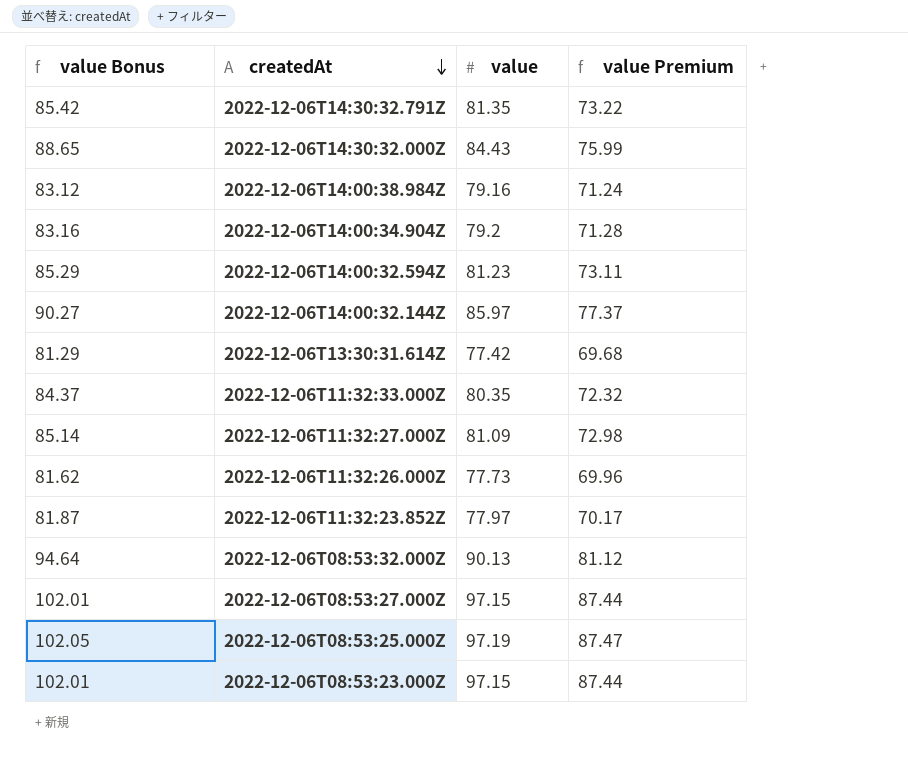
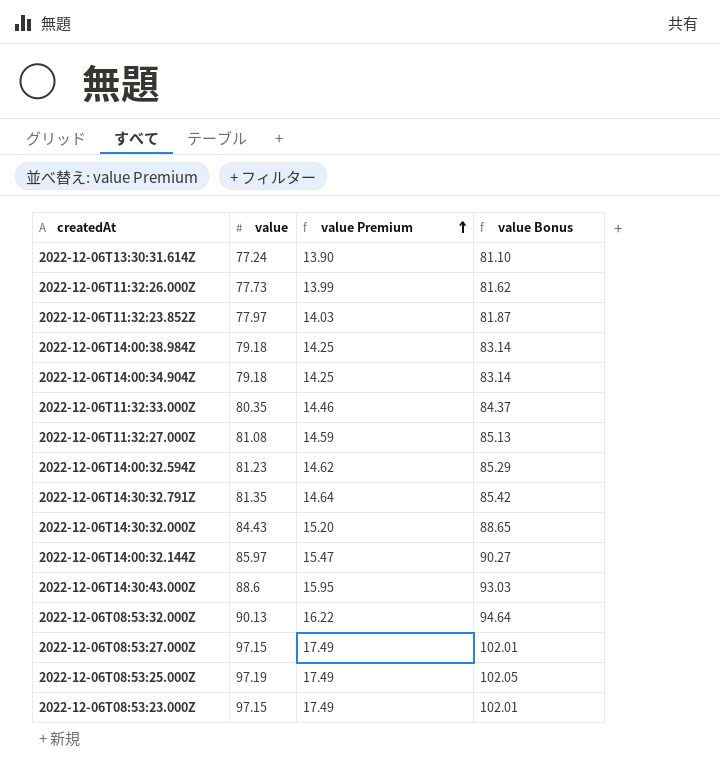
row order: createdAt descending -> value Premium ascending
column value Premium | formula: [value] * 0.9 -> [value] * 0.18
column value Bonus | position: 1 -> 4
2022-12-06T13:30:31.614Z | value: 77.42 -> 77.24
2022-12-06T13:30:31.614Z | value Bonus: 81.29 -> 81.10
2022-12-06T14:00:38.984Z | value: 79.16 -> 79.18
2022-12-06T14:00:38.984Z | value Bonus: 83.12 -> 83.14
2022-12-06T14:00:34.904Z | value: 79.2 -> 79.18
2022-12-06T14:00:34.904Z | value Bonus: 83.16 -> 83.14
2022-12-06T11:32:27.000Z | value: 81.09 -> 81.08
2022-12-06T11:32:27.000Z | value Bonus: 85.14 -> 85.13
row 2022-12-06T14:30:43.000Z: none -> 88.6 | 15.95 | 93.03

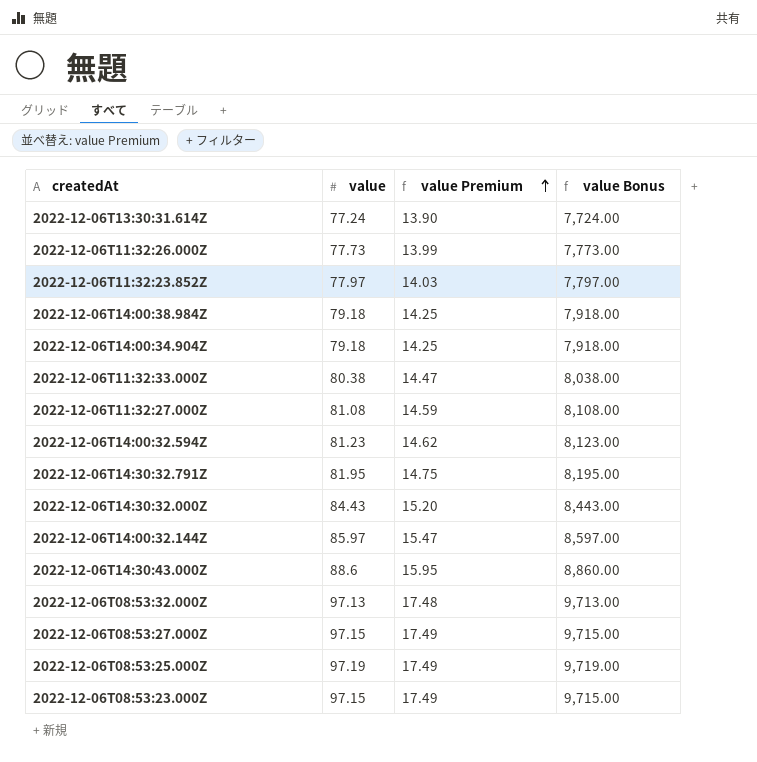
column value Bonus | formula: [value] * 1.05 -> [value] * 100
2022-12-06T11:32:33.000Z | value: 80.35 -> 80.38
2022-12-06T11:32:33.000Z | value Premium: 14.46 -> 14.47
2022-12-06T14:30:32.791Z | value: 81.35 -> 81.95
2022-12-06T14:30:32.791Z | value Premium: 14.64 -> 14.75
2022-12-06T08:53:32.000Z | value: 90.13 -> 97.13
2022-12-06T08:53:32.000Z | value Premium: 16.22 -> 17.48

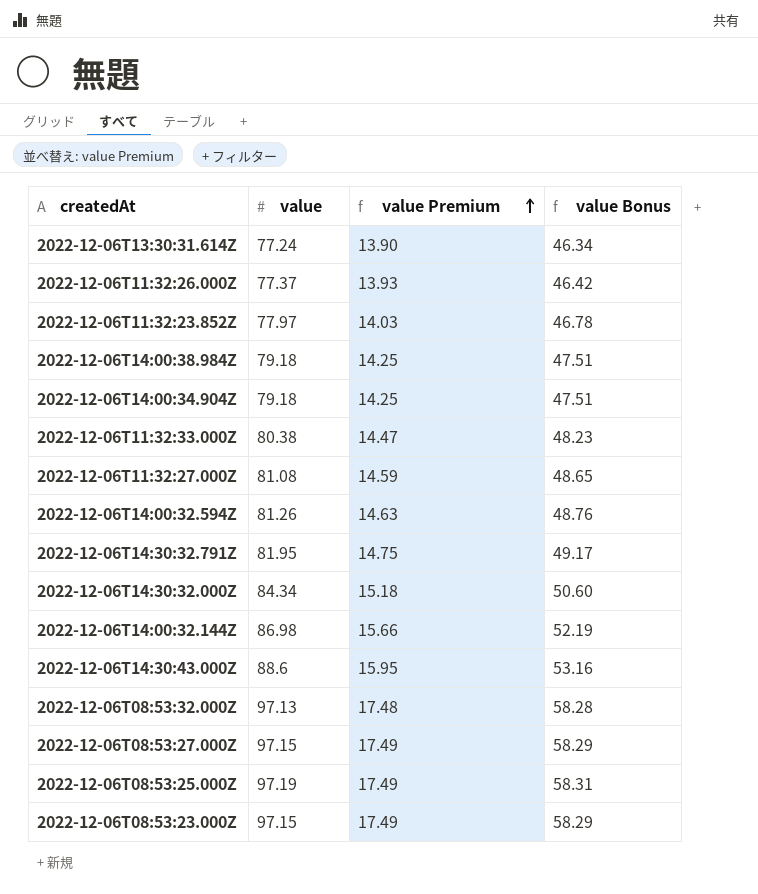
column value Bonus | formula: [value] * 100 -> [value] * 0.6
2022-12-06T11:32:26.000Z | value: 77.73 -> 77.37
2022-12-06T11:32:26.000Z | value Premium: 13.99 -> 13.93
2022-12-06T14:00:32.594Z | value: 81.23 -> 81.26
2022-12-06T14:00:32.594Z | value Premium: 14.62 -> 14.63
2022-12-06T14:30:32.000Z | value: 84.43 -> 84.34
2022-12-06T14:30:32.000Z | value Premium: 15.20 -> 15.18
2022-12-06T14:00:32.144Z | value: 85.97 -> 86.98
2022-12-06T14:00:32.144Z | value Premium: 15.47 -> 15.66

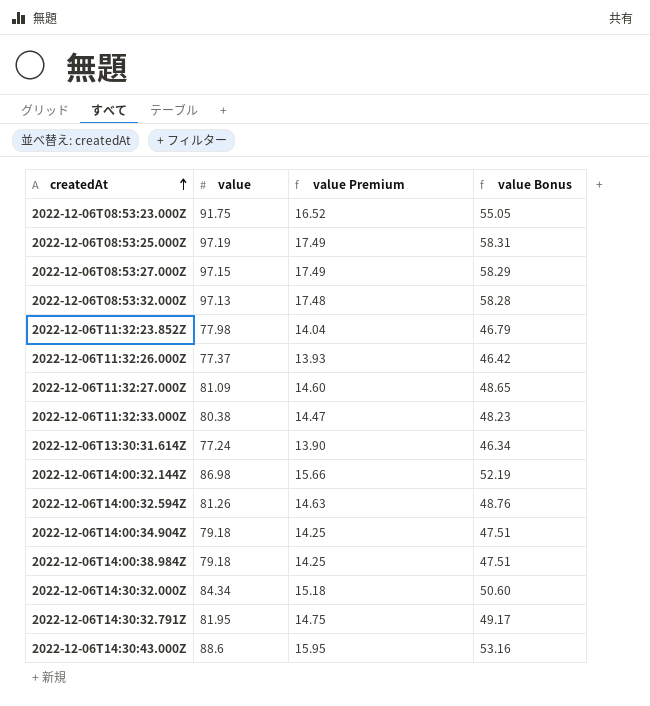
row order: value Premium ascending -> createdAt ascending
2022-12-06T08:53:23.000Z | value: 97.15 -> 91.75
2022-12-06T08:53:23.000Z | value Premium: 17.49 -> 16.52
2022-12-06T08:53:23.000Z | value Bonus: 58.29 -> 55.05
2022-12-06T11:32:23.852Z | value: 77.97 -> 77.98
2022-12-06T11:32:23.852Z | value Premium: 14.03 -> 14.04
2022-12-06T11:32:23.852Z | value Bonus: 46.78 -> 46.79
2022-12-06T11:32:27.000Z | value: 81.08 -> 81.09
2022-12-06T11:32:27.000Z | value Premium: 14.59 -> 14.60

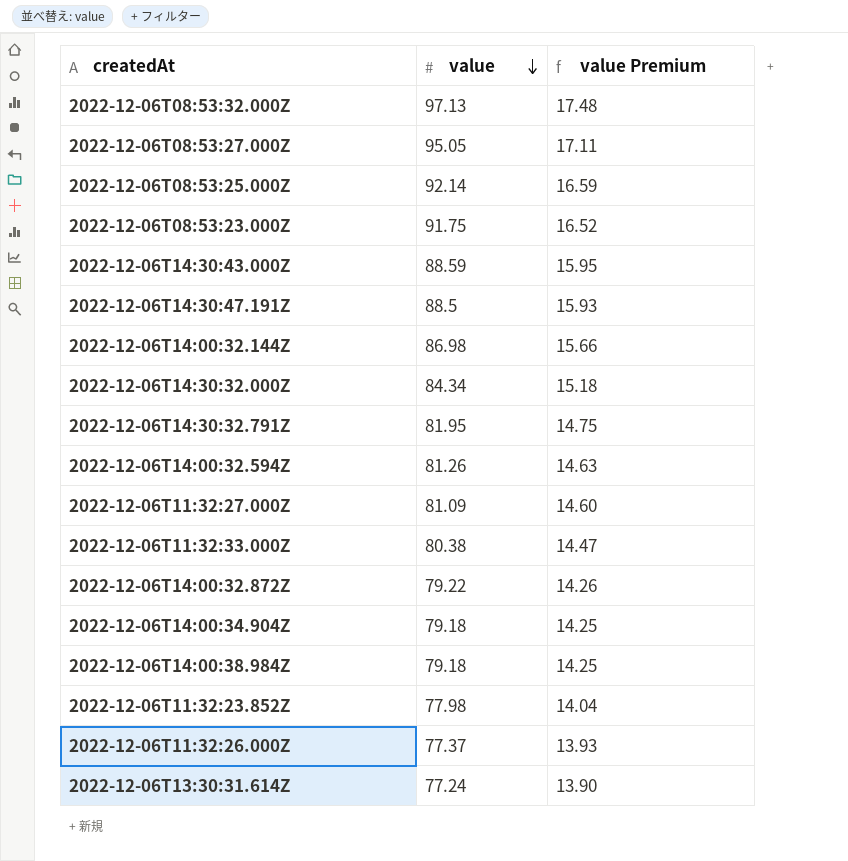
row order: createdAt ascending -> value descending
column value Bonus | formula: [value] * 0.6 -> none
2022-12-06T08:53:27.000Z | value: 97.15 -> 95.05
2022-12-06T08:53:27.000Z | value Premium: 17.49 -> 17.11
2022-12-06T08:53:25.000Z | value: 97.19 -> 92.14
2022-12-06T08:53:25.000Z | value Premium: 17.49 -> 16.59
2022-12-06T14:30:43.000Z | value: 88.6 -> 88.59
row 2022-12-06T14:30:47.191Z: none -> 88.5 | 15.93
row 2022-12-06T14:00:32.872Z: none -> 79.22 | 14.26

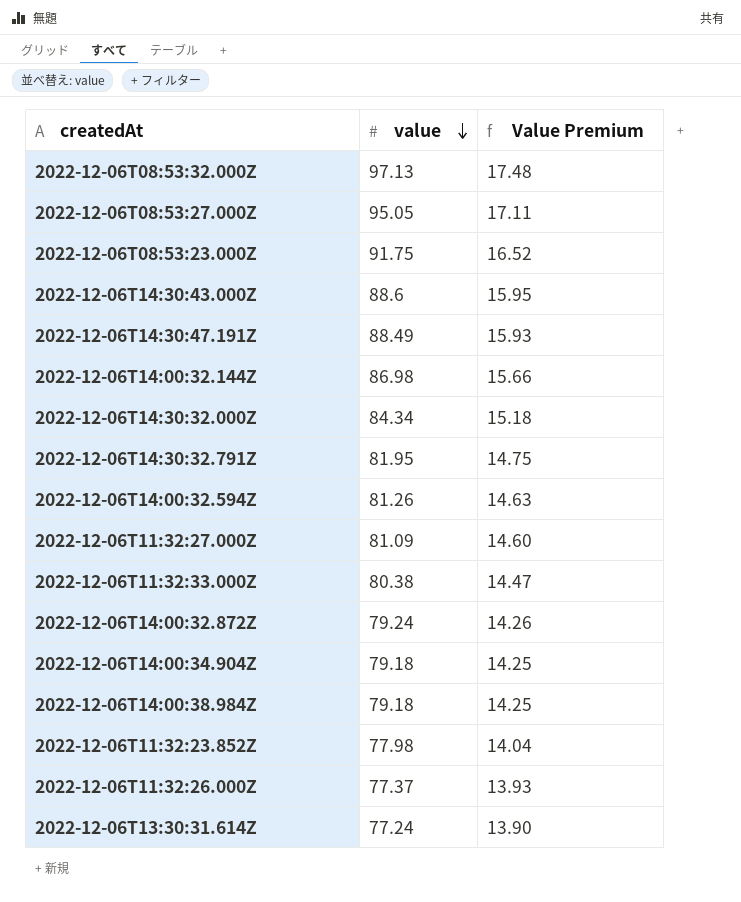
column name: value Premium -> Value Premium
row 2022-12-06T08:53:25.000Z: 92.14 | 16.59 -> none
2022-12-06T14:30:43.000Z | value: 88.59 -> 88.6
2022-12-06T14:30:47.191Z | value: 88.5 -> 88.49
2022-12-06T14:00:32.872Z | value: 79.22 -> 79.24

